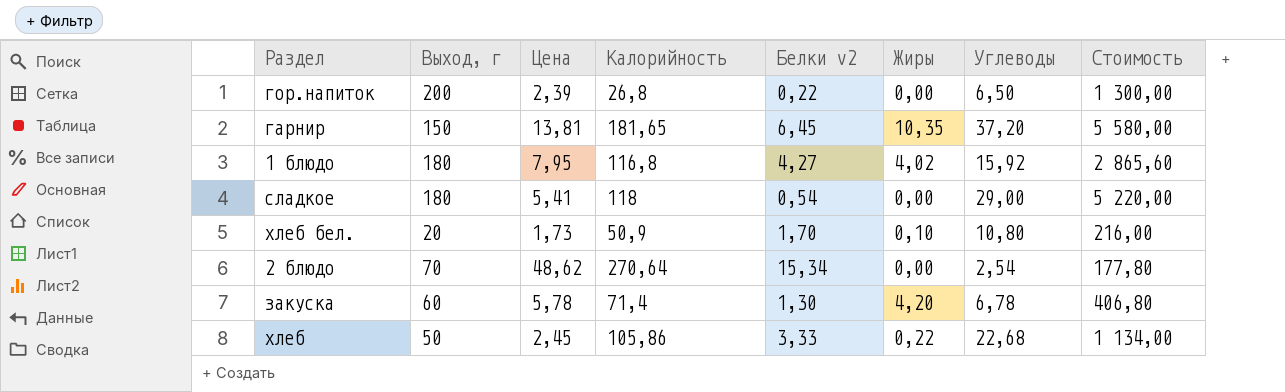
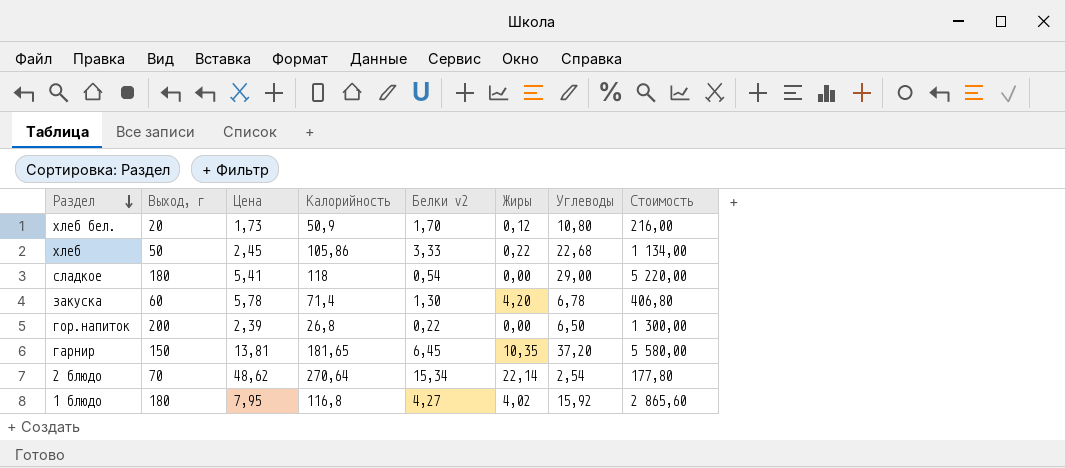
row order: none -> Раздел descending
хлеб бел. | Жиры: 0,10 -> 0,12
2 блюдо | Жиры: 0,00 -> 22,14

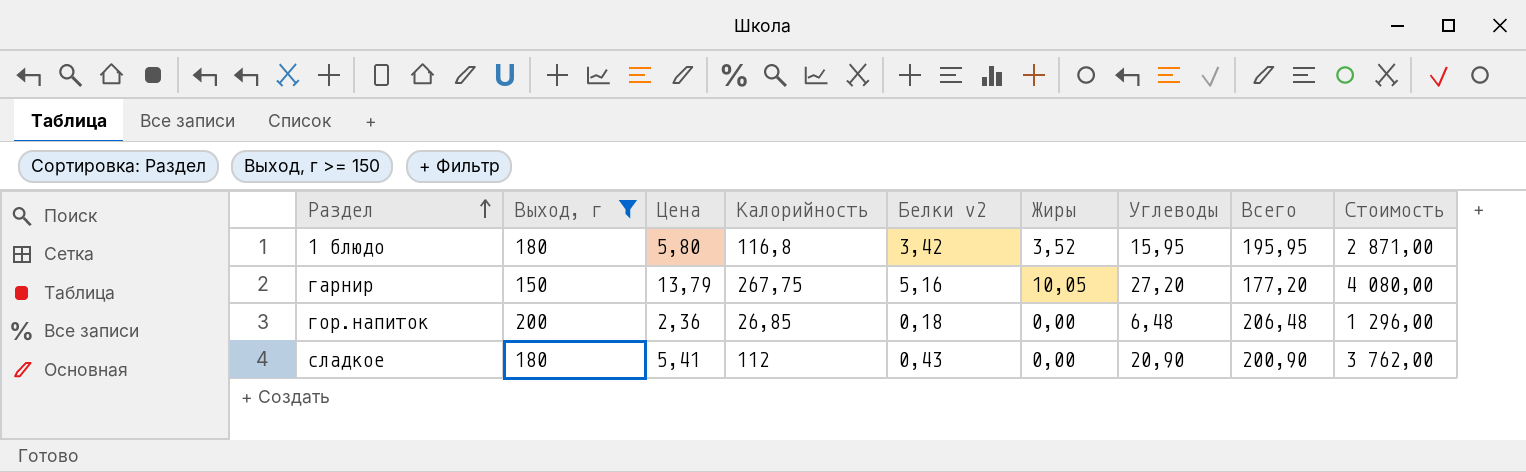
filter: none -> Выход, г >= 150
row order: Раздел descending -> Раздел ascending
column Всего | formula: none -> [Выход, г] + [Углеводы]
1 блюдо | Цена: 7,95 -> 5,80
1 блюдо | Белки v2: 4,27 -> 3,42
1 блюдо | Жиры: 4,02 -> 3,52
1 блюдо | Углеводы: 15,92 -> 15,95
1 блюдо | Стоимость: 2 865,60 -> 2 871,00
гарнир | Цена: 13,81 -> 13,79
гарнир | Калорийность: 181,65 -> 267,75
гарнир | Белки v2: 6,45 -> 5,16
гарнир | Жиры: 10,35 -> 10,05
гарнир | Углеводы: 37,20 -> 27,20
гарнир | Стоимость: 5 580,00 -> 4 080,00
гор.напиток | Цена: 2,39 -> 2,36
гор.напиток | Калорийность: 26,8 -> 26,85
гор.напиток | Белки v2: 0,22 -> 0,18
гор.напиток | Углеводы: 6,50 -> 6,48
гор.напиток | Стоимость: 1 300,00 -> 1 296,00
сладкое | Калорийность: 118 -> 112
сладкое | Белки v2: 0,54 -> 0,43
сладкое | Углеводы: 29,00 -> 20,90
сладкое | Стоимость: 5 220,00 -> 3 762,00

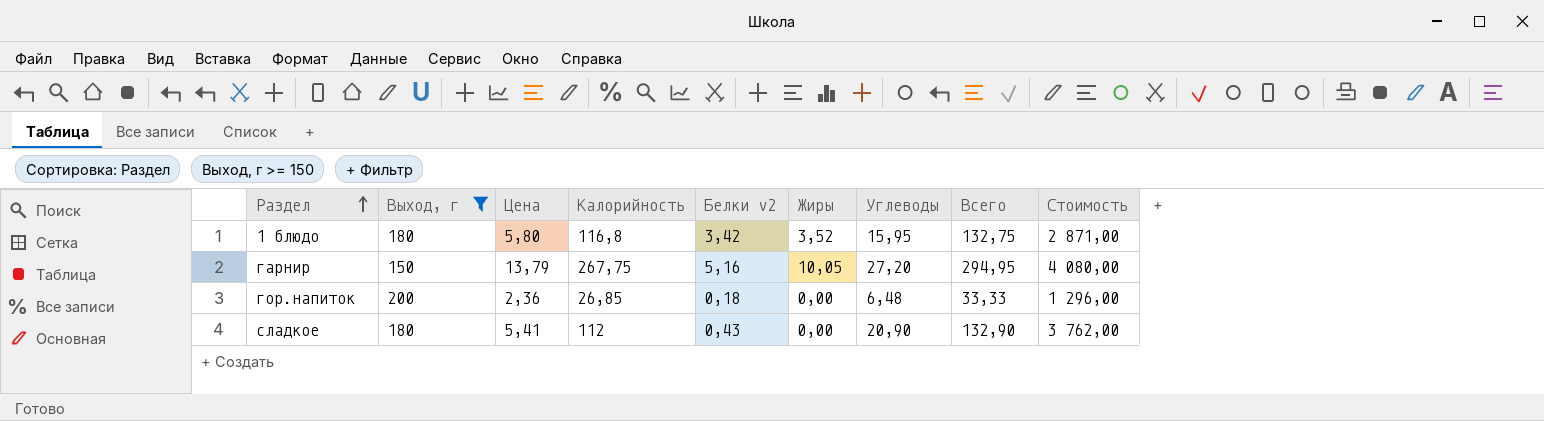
column Всего | formula: [Выход, г] + [Углеводы] -> [Калорийность] + [Углеводы]

